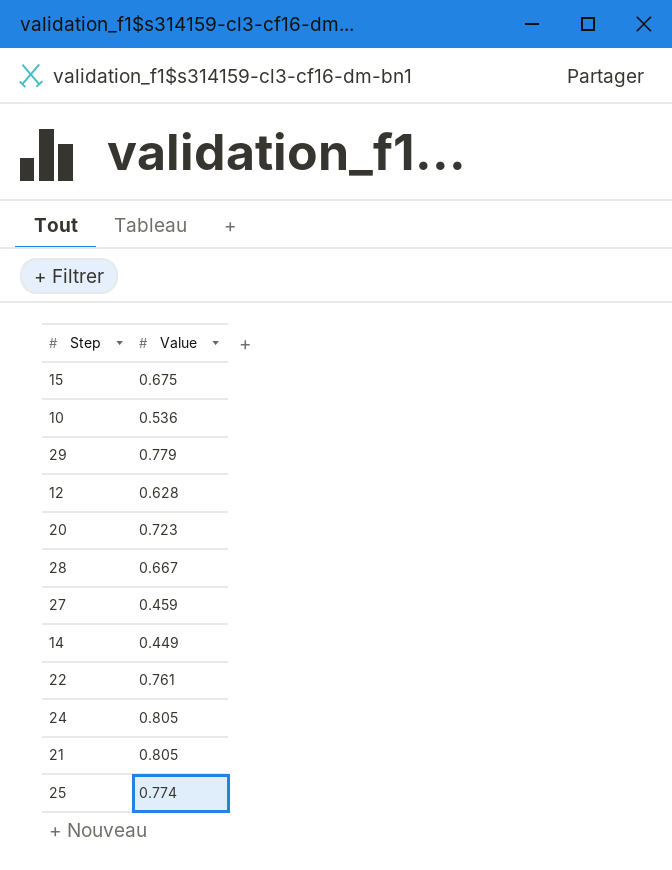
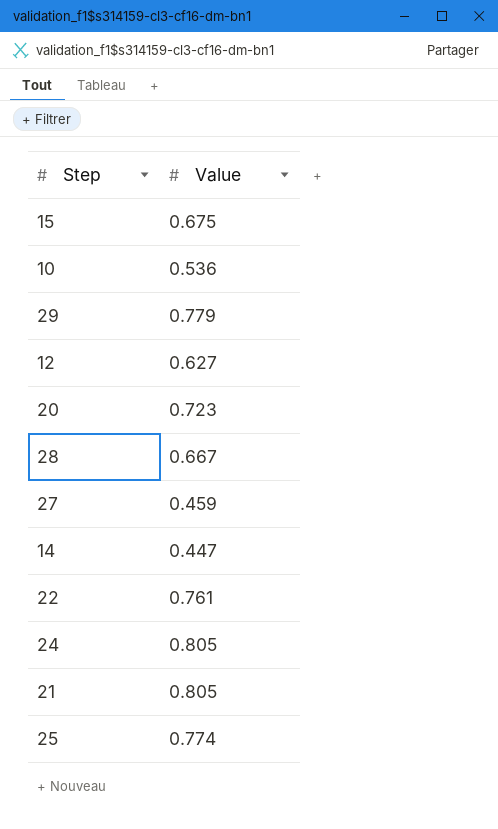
12 | Value: 0.628 -> 0.627
14 | Value: 0.449 -> 0.447

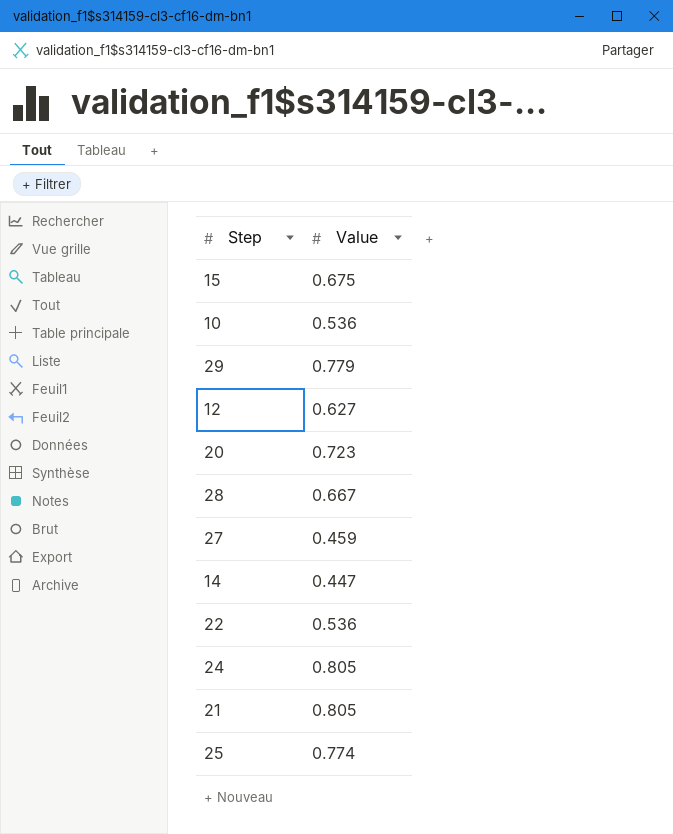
22 | Value: 0.761 -> 0.536

